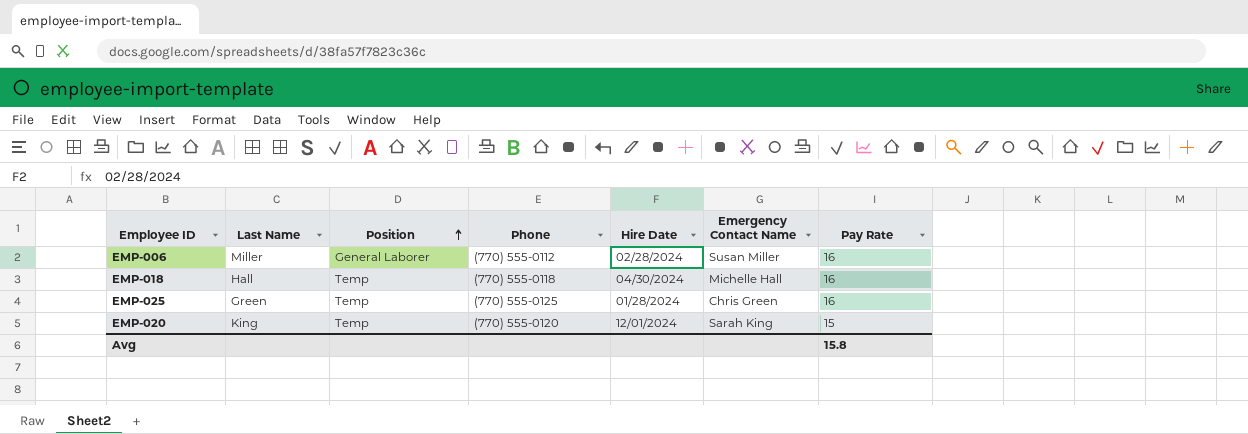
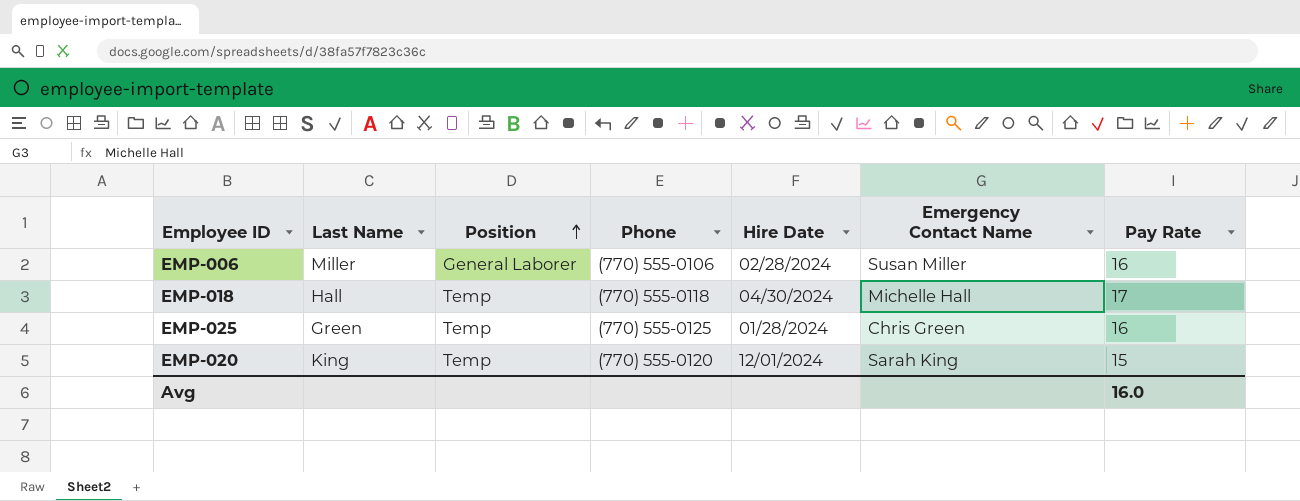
EMP-006 | Phone: (770) 555-0112 -> (770) 555-0106
EMP-018 | Pay Rate: 16 -> 17
Avg | Pay Rate: 15.8 -> 16.0

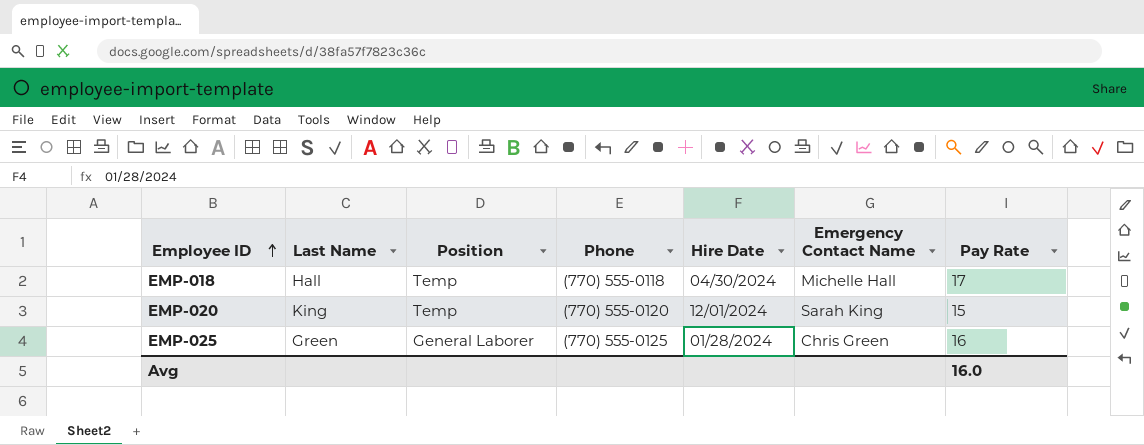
row order: Position ascending -> Employee ID ascending
row EMP-006: Miller | General Laborer | (770) 555-0106 | 02/28/2024 | Susan Miller | 16 -> none
EMP-025 | Position: Temp -> General Laborer

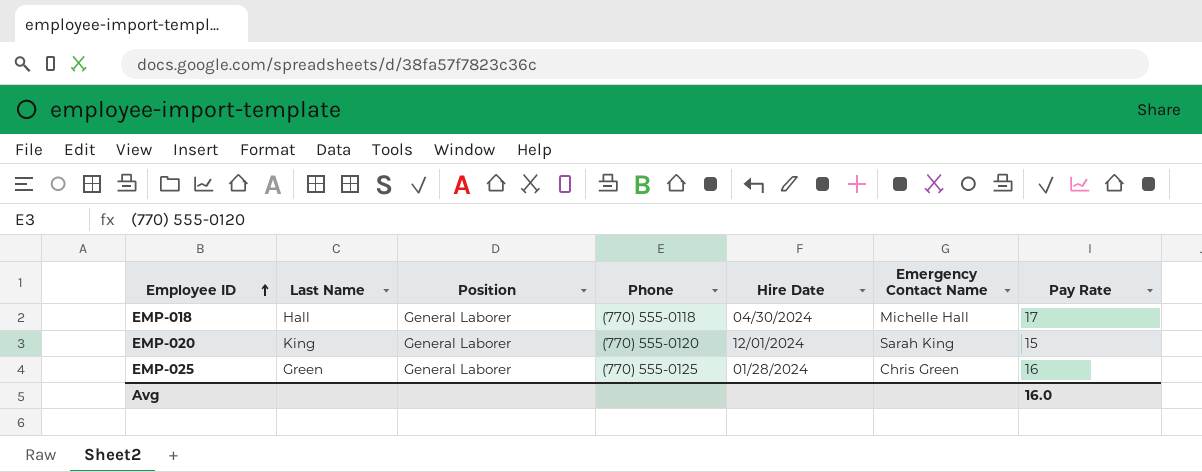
EMP-018 | Position: Temp -> General Laborer
EMP-020 | Position: Temp -> General Laborer

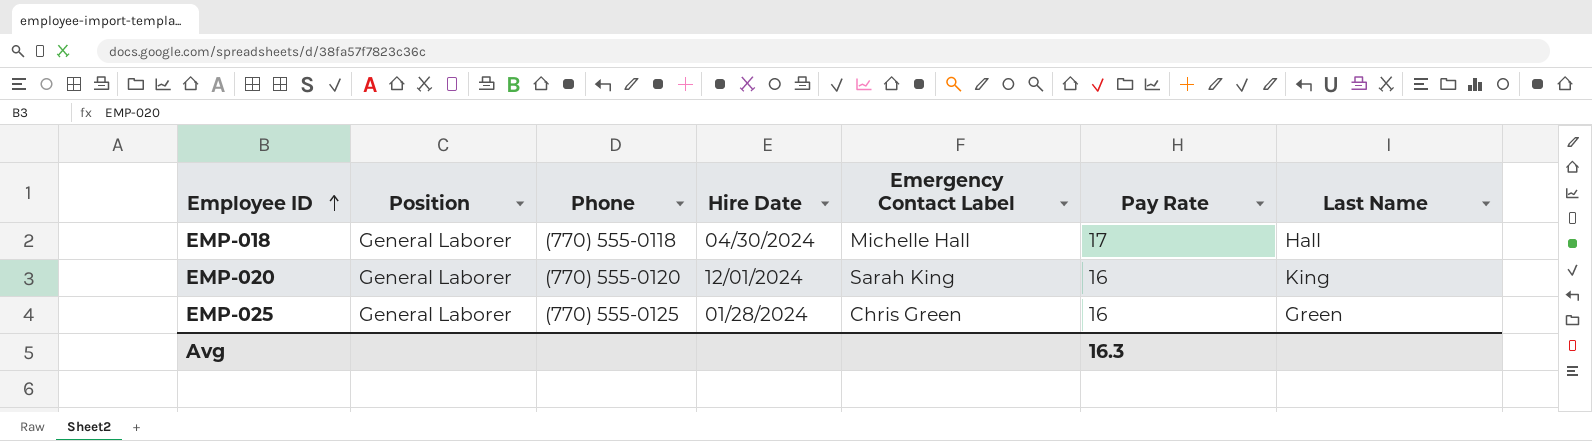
column name: Emergency Contact Name -> Emergency Contact Label
column Last Name | position: 2 -> 7
EMP-020 | Pay Rate: 15 -> 16
Avg | Pay Rate: 16.0 -> 16.3

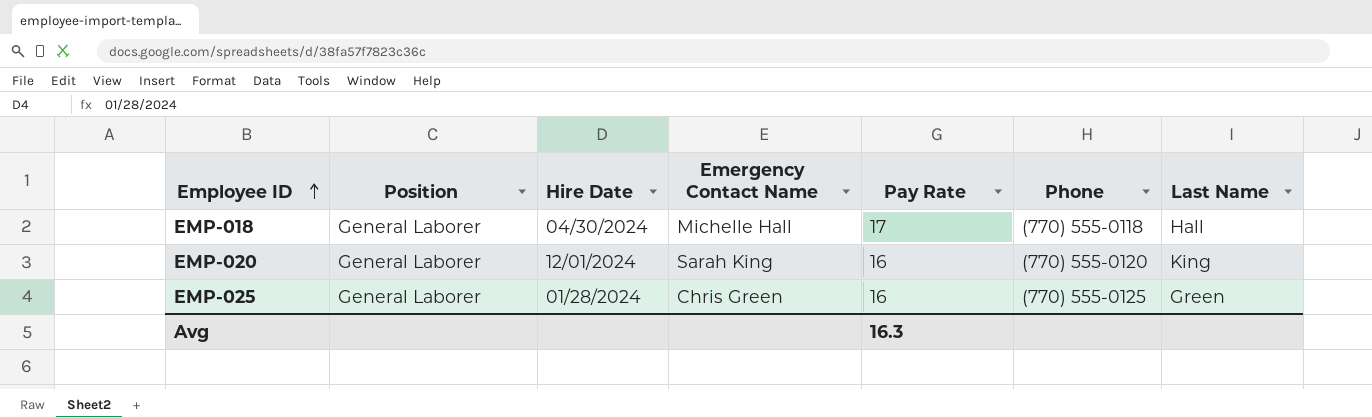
column name: Emergency Contact Label -> Emergency Contact Name
column Phone | position: 3 -> 6

